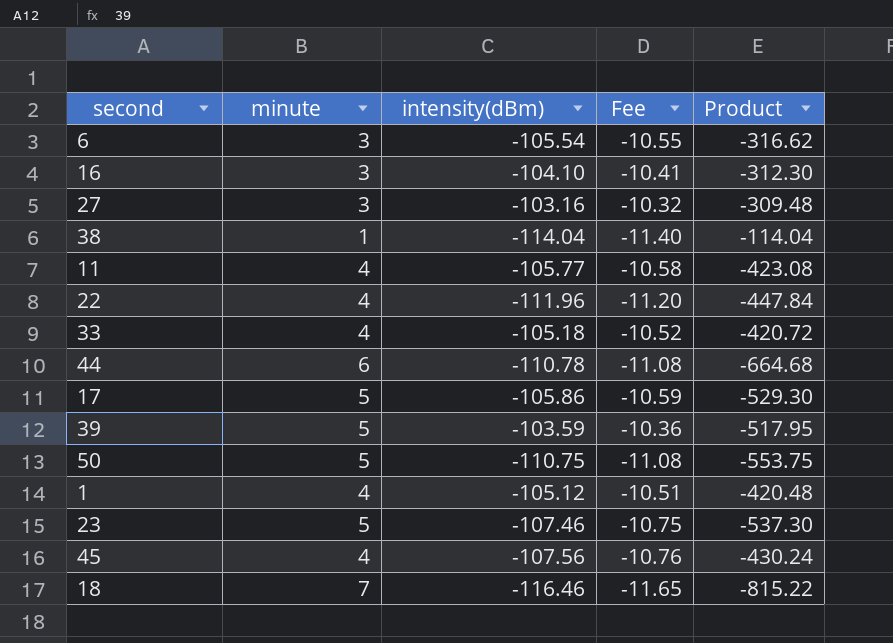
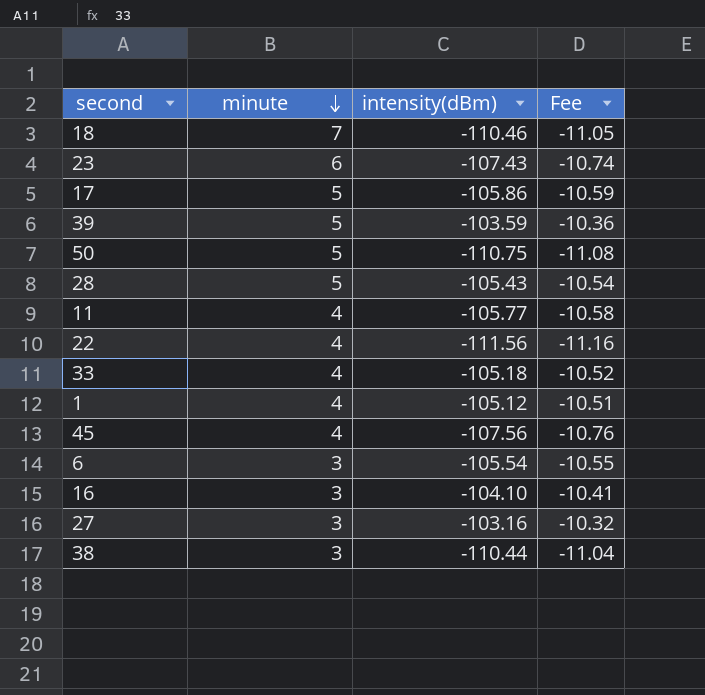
row order: none -> minute descending
column Product | formula: [minute] * [intensity(dBm)] -> none
row 44: 6 | -110.78 | -11.08 | -664.68 -> none
18 | intensity(dBm): -116.46 -> -110.46
18 | Fee: -11.65 -> -11.05
23 | minute: 5 -> 6
23 | intensity(dBm): -107.46 -> -107.43
23 | Fee: -10.75 -> -10.74
row 28: none -> 5 | -105.43 | -10.54
22 | intensity(dBm): -111.96 -> -111.56
22 | Fee: -11.20 -> -11.16
38 | minute: 1 -> 3
38 | intensity(dBm): -114.04 -> -110.44
38 | Fee: -11.40 -> -11.04

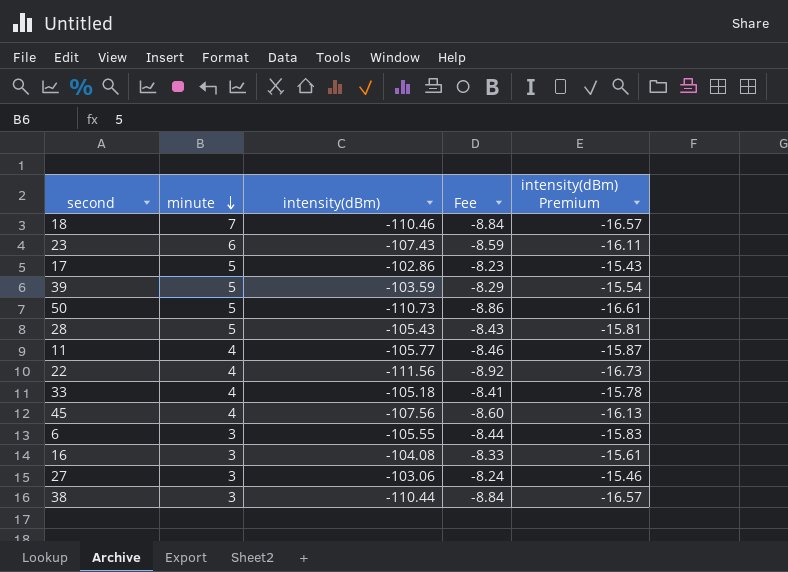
column Fee | formula: [intensity(dBm)] * 0.1 -> [intensity(dBm)] * 0.08
column intensity(dBm) Premium | formula: none -> [intensity(dBm)] * 0.15
row 1: 4 | -105.12 | -10.51 -> none
17 | intensity(dBm): -105.86 -> -102.86
50 | intensity(dBm): -110.75 -> -110.73
6 | intensity(dBm): -105.54 -> -105.55
16 | intensity(dBm): -104.10 -> -104.08
27 | intensity(dBm): -103.16 -> -103.06

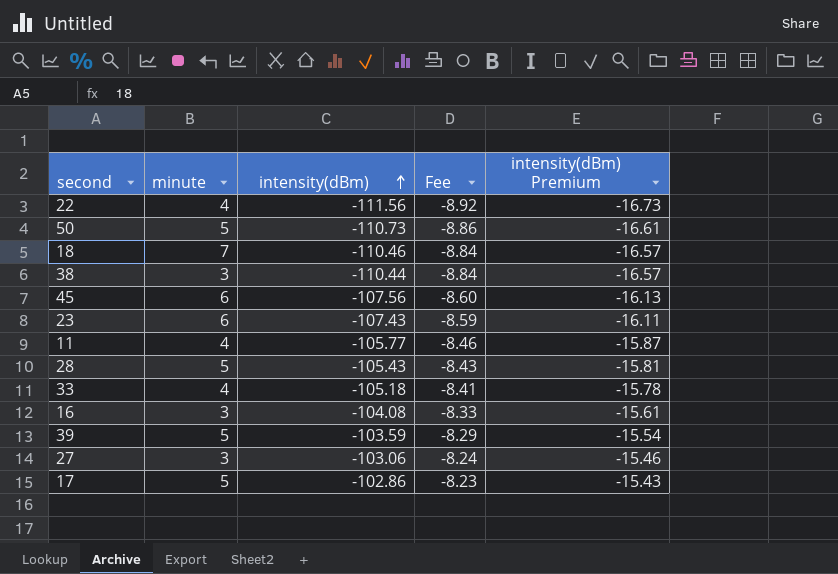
row order: minute descending -> intensity(dBm) ascending
row 6: 3 | -105.55 | -8.44 | -15.83 -> none
45 | minute: 4 -> 6

